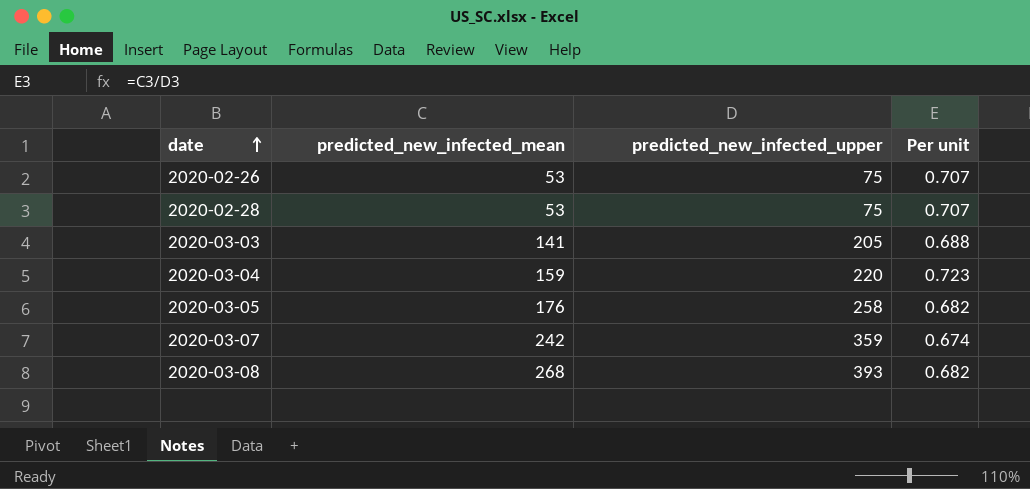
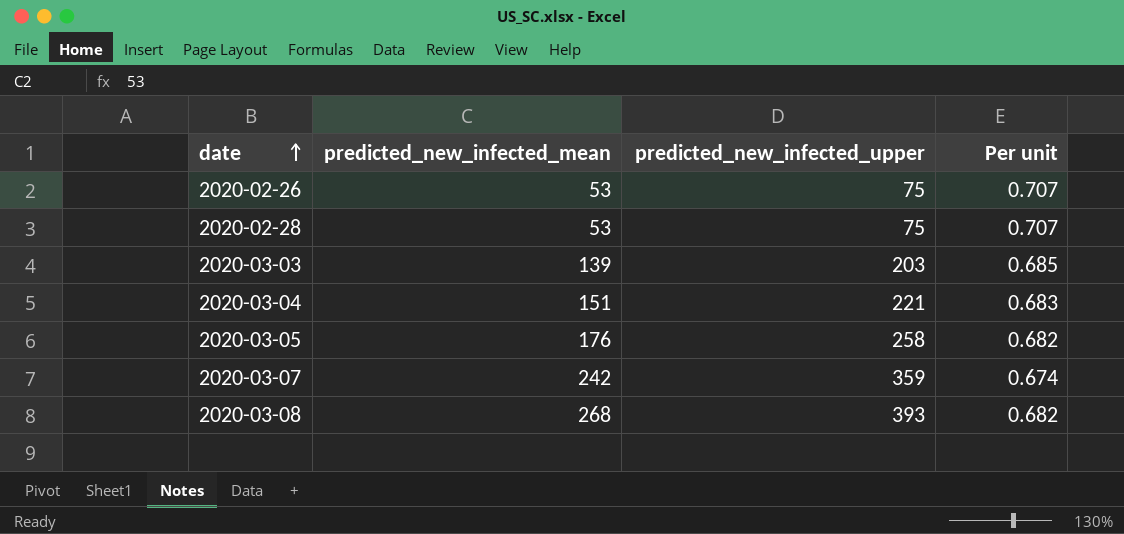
2020-03-03 | predicted_new_infected_mean: 141 -> 139
2020-03-03 | predicted_new_infected_upper: 205 -> 203
2020-03-03 | Per unit: 0.688 -> 0.685
2020-03-04 | predicted_new_infected_mean: 159 -> 151
2020-03-04 | predicted_new_infected_upper: 220 -> 221
2020-03-04 | Per unit: 0.723 -> 0.683

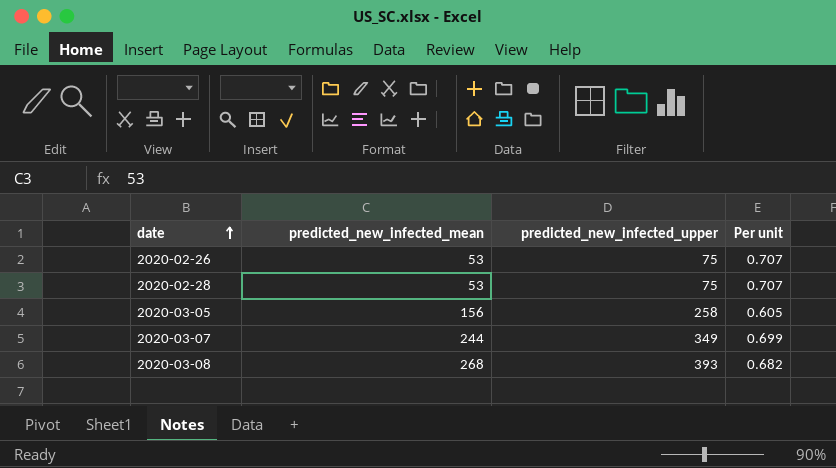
row 2020-03-03: 139 | 203 | 0.685 -> none
row 2020-03-04: 151 | 221 | 0.683 -> none
2020-03-05 | predicted_new_infected_mean: 176 -> 156
2020-03-05 | Per unit: 0.682 -> 0.605
2020-03-07 | predicted_new_infected_mean: 242 -> 244
2020-03-07 | predicted_new_infected_upper: 359 -> 349
2020-03-07 | Per unit: 0.674 -> 0.699

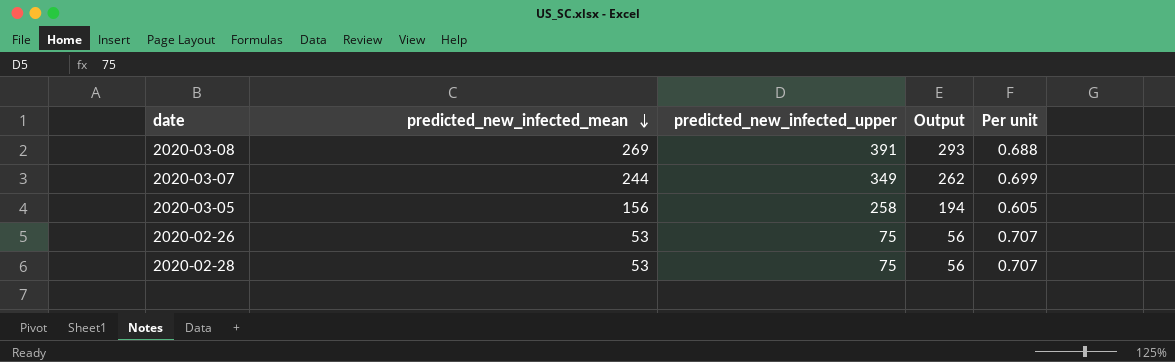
row order: date ascending -> predicted_new_infected_mean descending
column Output | formula: none -> [predicted_new_infected_upper] * 0.75
2020-03-08 | predicted_new_infected_mean: 268 -> 269
2020-03-08 | predicted_new_infected_upper: 393 -> 391
2020-03-08 | Per unit: 0.682 -> 0.688

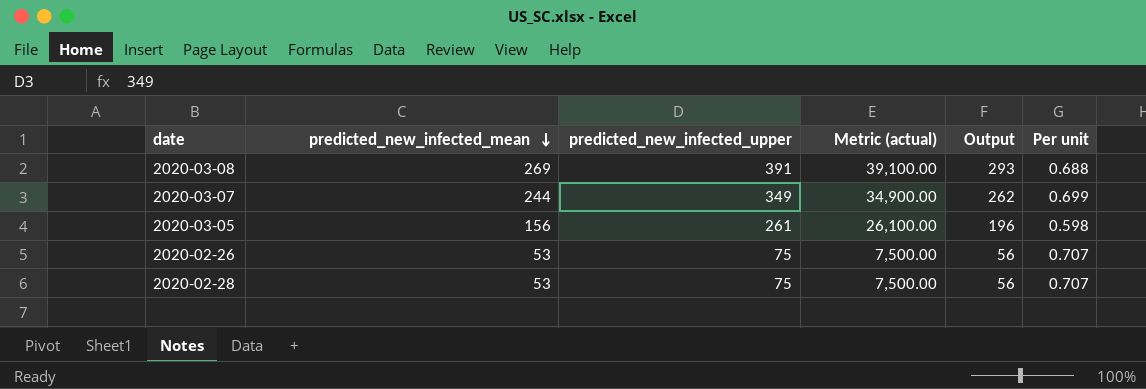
column Metric (actual) | formula: none -> [predicted_new_infected_upper] * 100
2020-03-05 | predicted_new_infected_upper: 258 -> 261
2020-03-05 | Output: 194 -> 196
2020-03-05 | Per unit: 0.605 -> 0.598

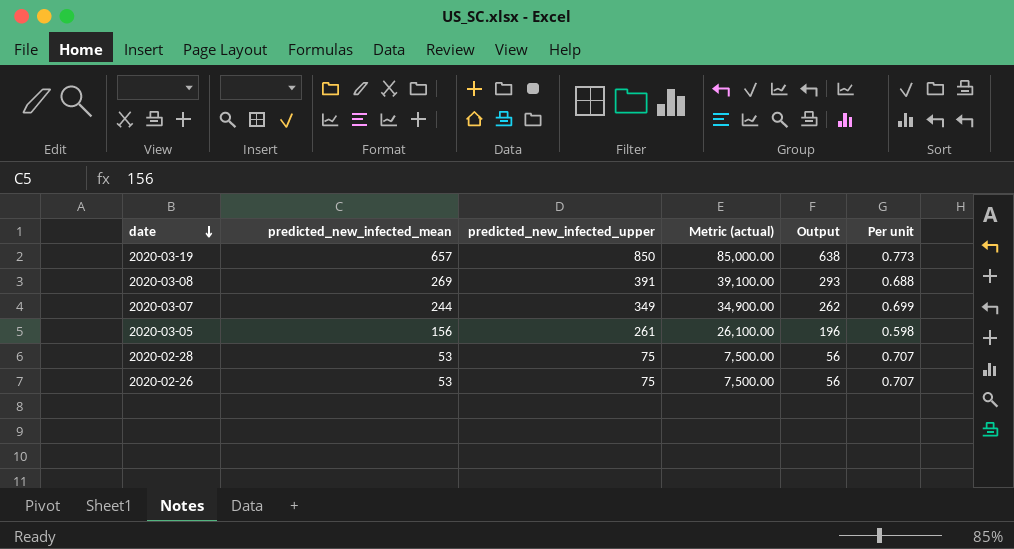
row order: predicted_new_infected_mean descending -> date descending
row 2020-03-19: none -> 657 | 850 | 85,000.00 | 638 | 0.773

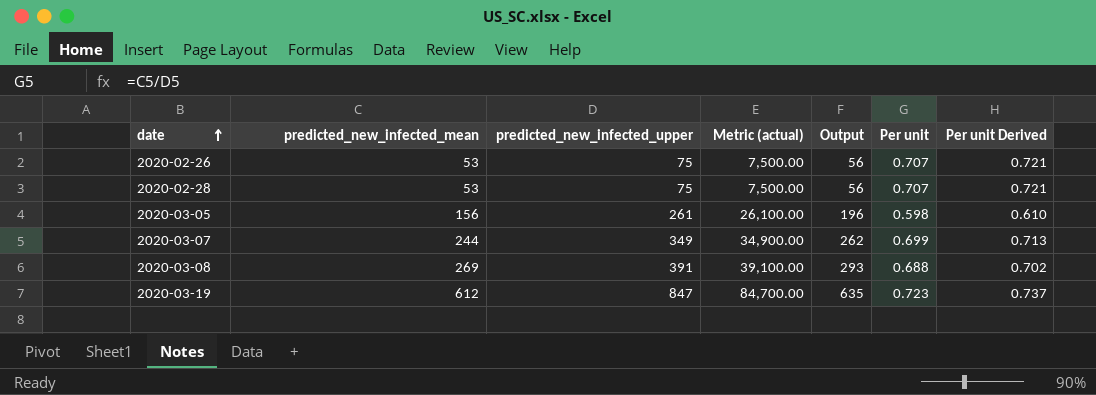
row order: date descending -> date ascending
column Per unit Derived | formula: none -> [Per unit] * 1.02
2020-03-19 | predicted_new_infected_mean: 657 -> 612
2020-03-19 | predicted_new_infected_upper: 850 -> 847
2020-03-19 | Metric (actual): 85,000.00 -> 84,700.00
2020-03-19 | Output: 638 -> 635
2020-03-19 | Per unit: 0.773 -> 0.723

